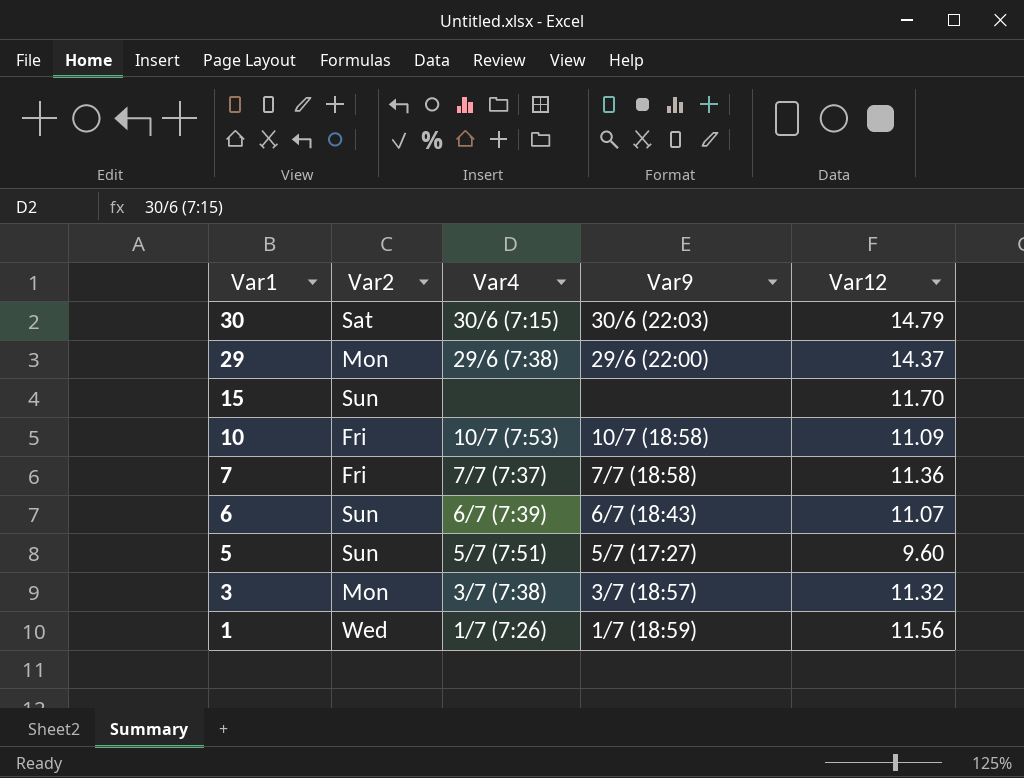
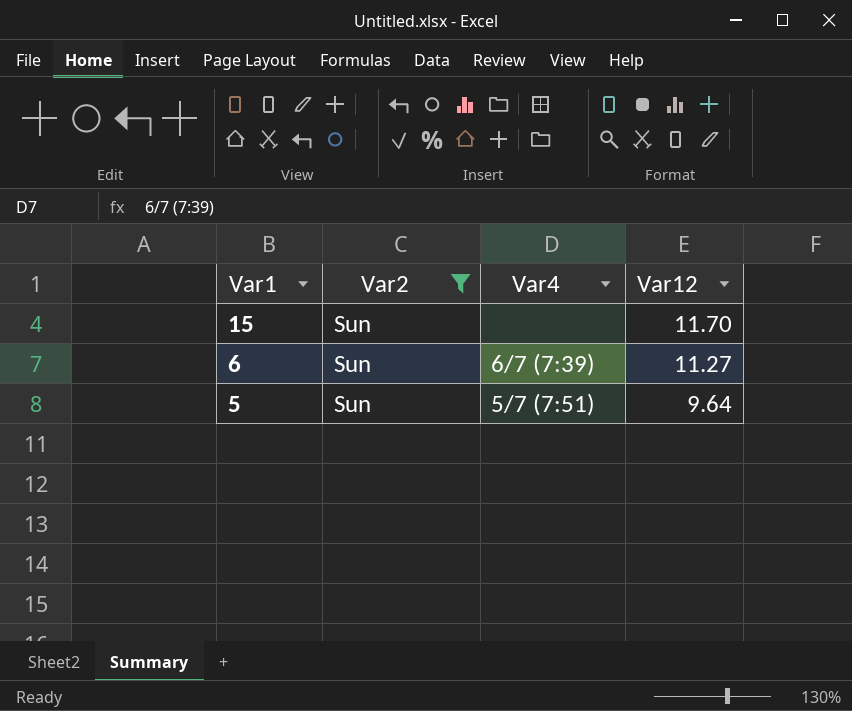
filter: none -> Var2 = Sun
column Var9 | position: 4 -> none
6 | Var12: 11.07 -> 11.27
5 | Var12: 9.60 -> 9.64

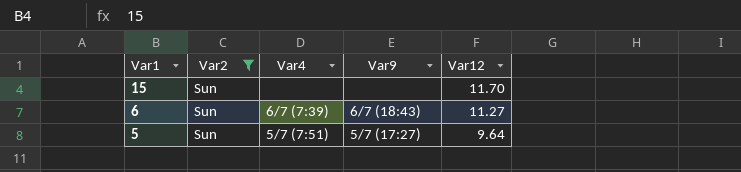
column Var9 | position: none -> 4

